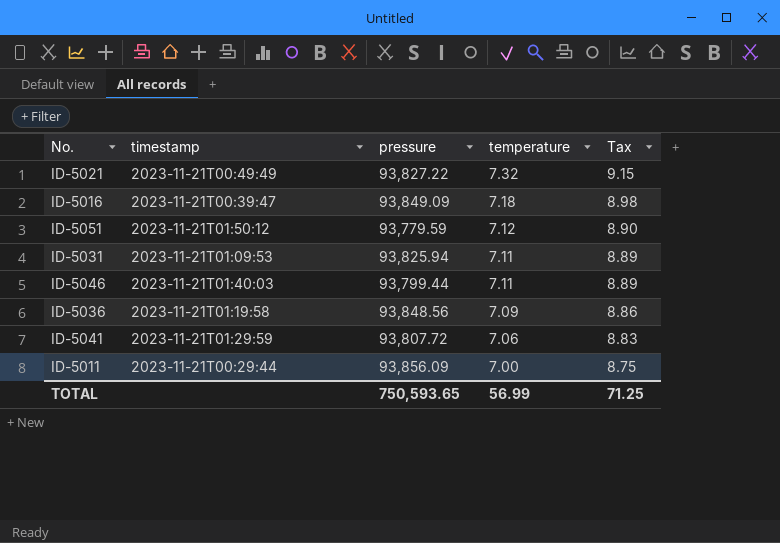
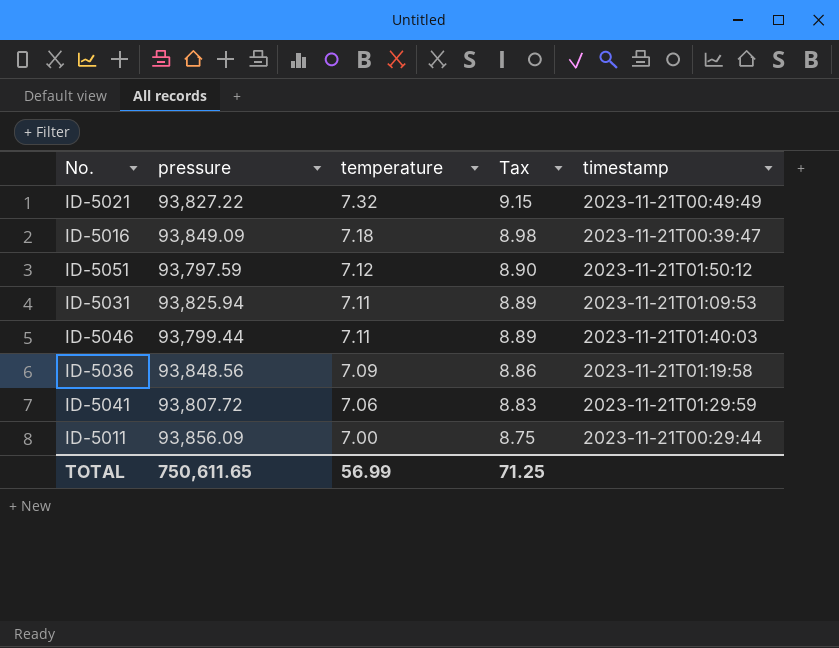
column timestamp | position: 2 -> 5
ID-5051 | pressure: 93,779.59 -> 93,797.59
TOTAL | pressure: 750,593.65 -> 750,611.65

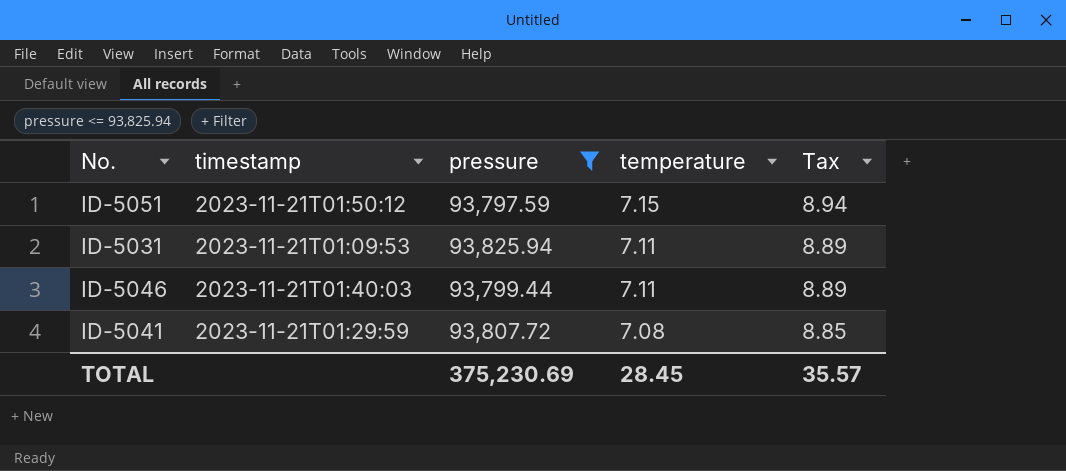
filter: none -> pressure <= 93,825.94
column timestamp | position: 5 -> 2
ID-5051 | temperature: 7.12 -> 7.15
ID-5051 | Tax: 8.90 -> 8.94
ID-5041 | temperature: 7.06 -> 7.08
ID-5041 | Tax: 8.83 -> 8.85
TOTAL | pressure: 750,611.65 -> 375,230.69
TOTAL | temperature: 56.99 -> 28.45
TOTAL | Tax: 71.25 -> 35.57

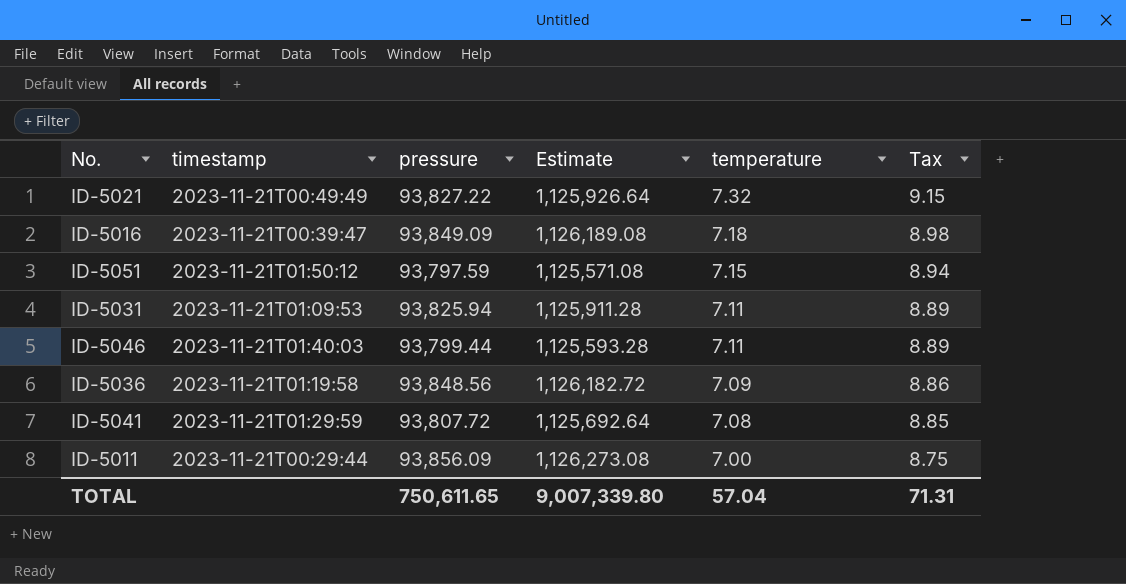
filter: pressure <= 93,825.94 -> none
column Estimate | formula: none -> [pressure] * 12
TOTAL | pressure: 375,230.69 -> 750,611.65
TOTAL | temperature: 28.45 -> 57.04
TOTAL | Tax: 35.57 -> 71.31

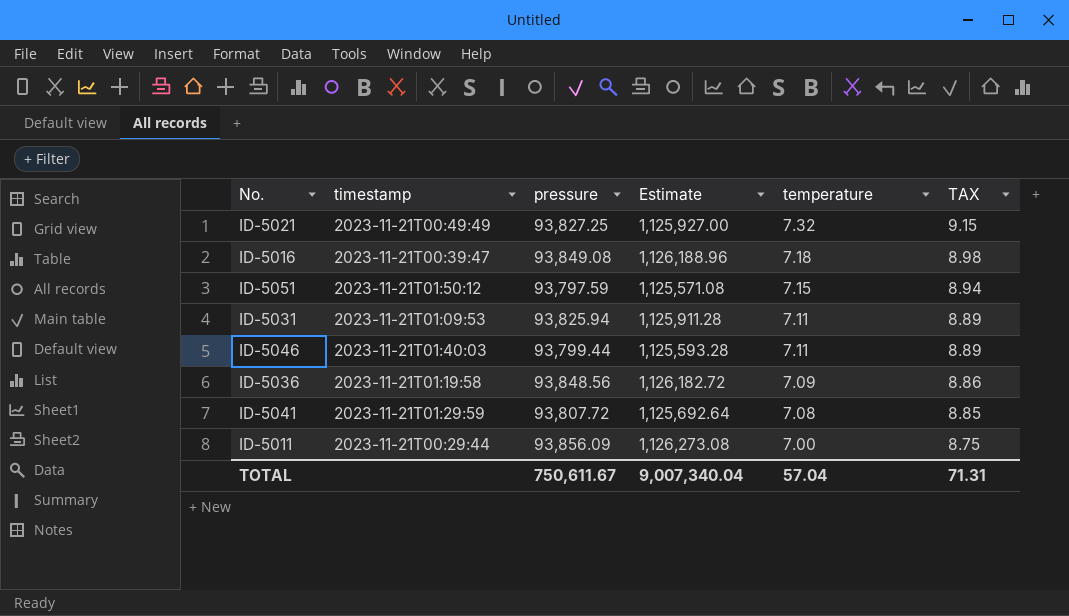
column name: Tax -> TAX
ID-5021 | pressure: 93,827.22 -> 93,827.25
ID-5021 | Estimate: 1,125,926.64 -> 1,125,927.00
ID-5016 | pressure: 93,849.09 -> 93,849.08
ID-5016 | Estimate: 1,126,189.08 -> 1,126,188.96
TOTAL | pressure: 750,611.65 -> 750,611.67
TOTAL | Estimate: 9,007,339.80 -> 9,007,340.04

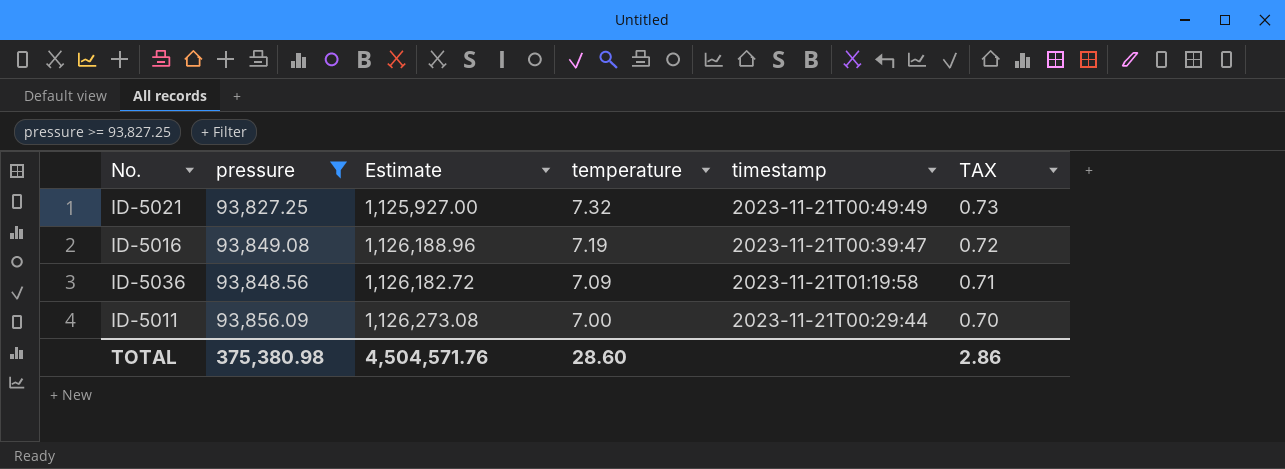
filter: none -> pressure >= 93,827.25
column timestamp | position: 2 -> 5
column TAX | formula: [temperature] * 1.25 -> [temperature] * 0.1
ID-5016 | temperature: 7.18 -> 7.19
TOTAL | pressure: 750,611.67 -> 375,380.98
TOTAL | Estimate: 9,007,340.04 -> 4,504,571.76
TOTAL | temperature: 57.04 -> 28.60
TOTAL | TAX: 71.31 -> 2.86

